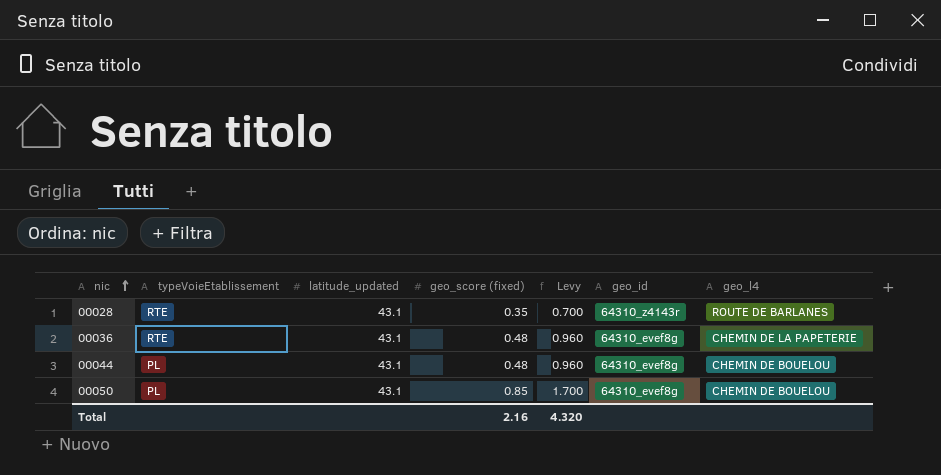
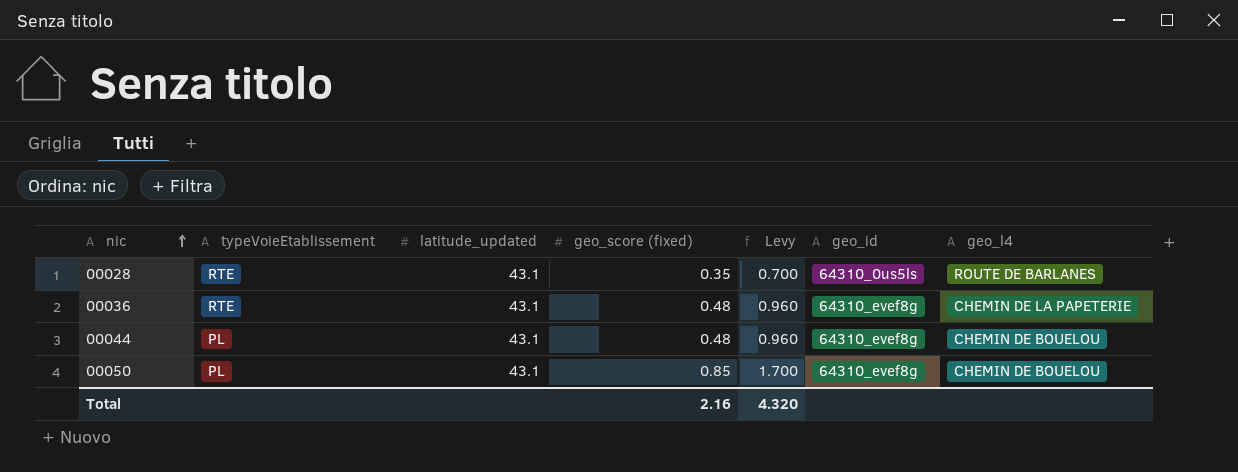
00028 | geo_id: 64310_z4143r -> 64310_0us5ls

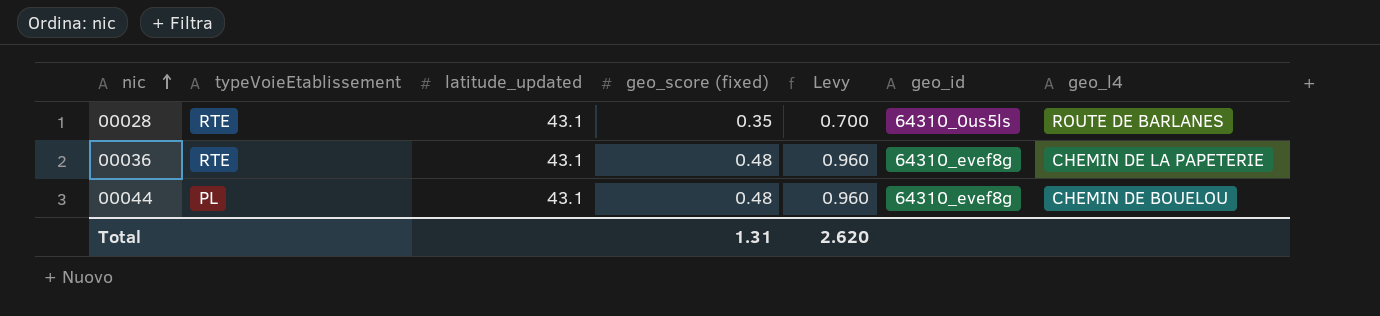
row 00050: PL | 43.1 | 0.85 | 1.700 | 64310_evef8g | CHEMIN DE BOUELOU -> none
Total | geo_score (fixed): 2.16 -> 1.31
Total | Levy: 4.320 -> 2.620

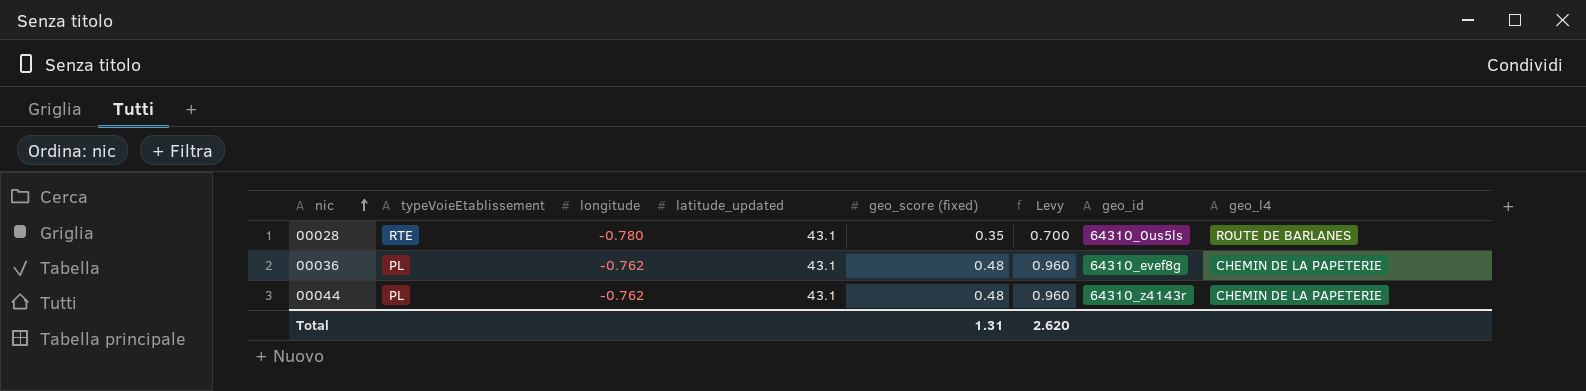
column longitude | position: none -> 3
00036 | typeVoieEtablissement: RTE -> PL
00044 | geo_id: 64310_evef8g -> 64310_z4143r
00044 | geo_l4: CHEMIN DE BOUELOU -> CHEMIN DE LA PAPETERIE

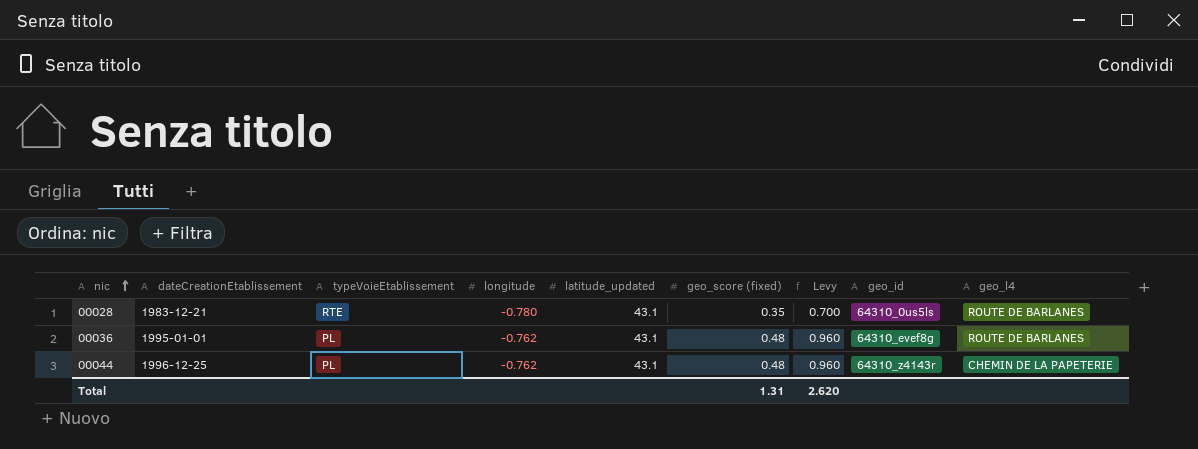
column dateCreationEtablissement | position: none -> 2
00036 | geo_l4: CHEMIN DE LA PAPETERIE -> ROUTE DE BARLANES

